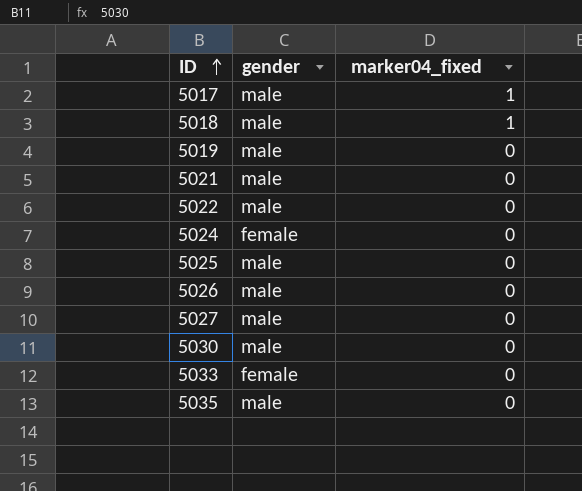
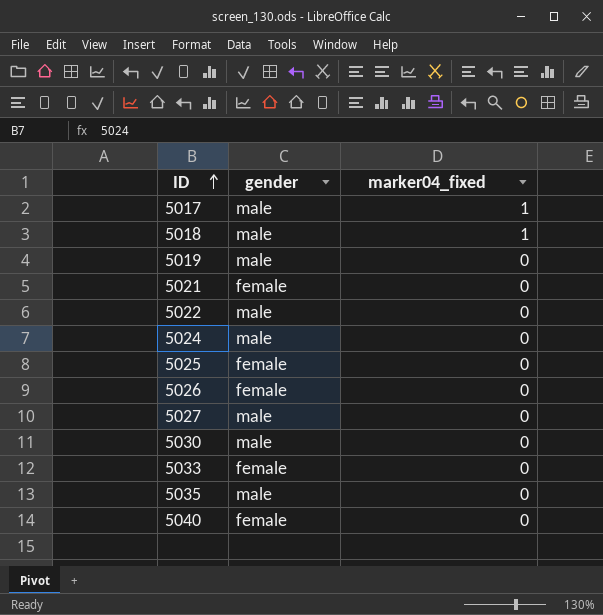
5021 | gender: male -> female
5024 | gender: female -> male
5025 | gender: male -> female
5026 | gender: male -> female
row 5040: none -> female | 0

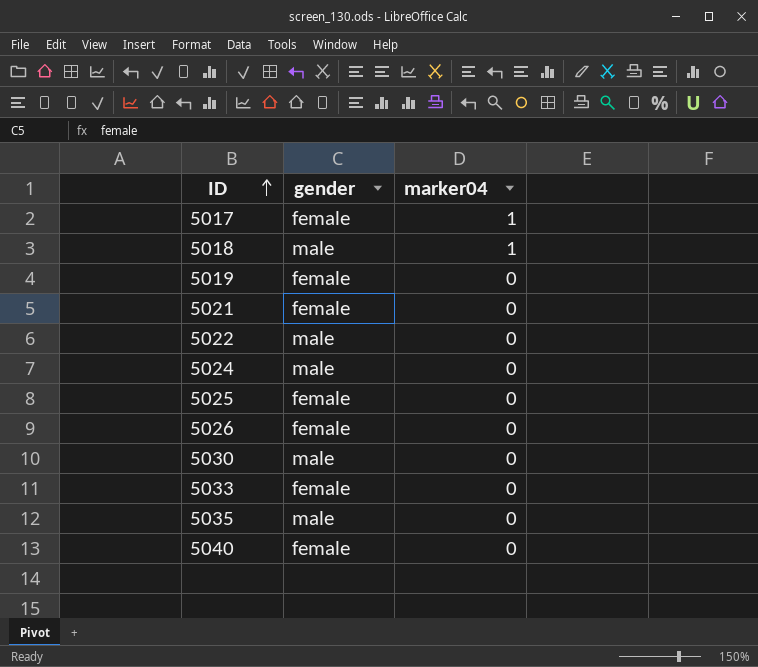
column name: marker04_fixed -> marker04
row 5027: male | 0 -> none
5017 | gender: male -> female
5019 | gender: male -> female

